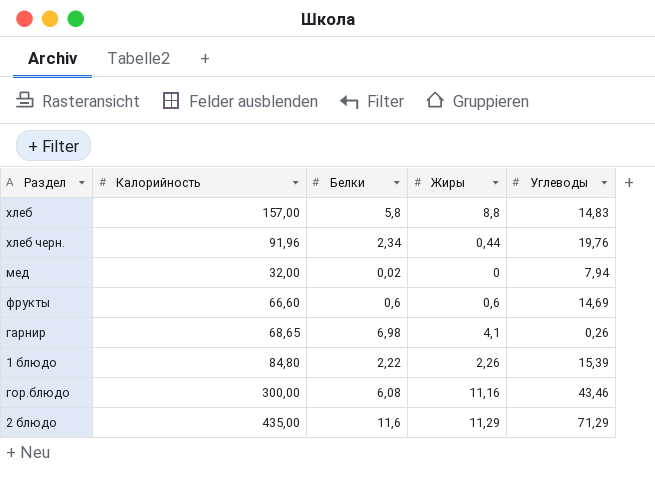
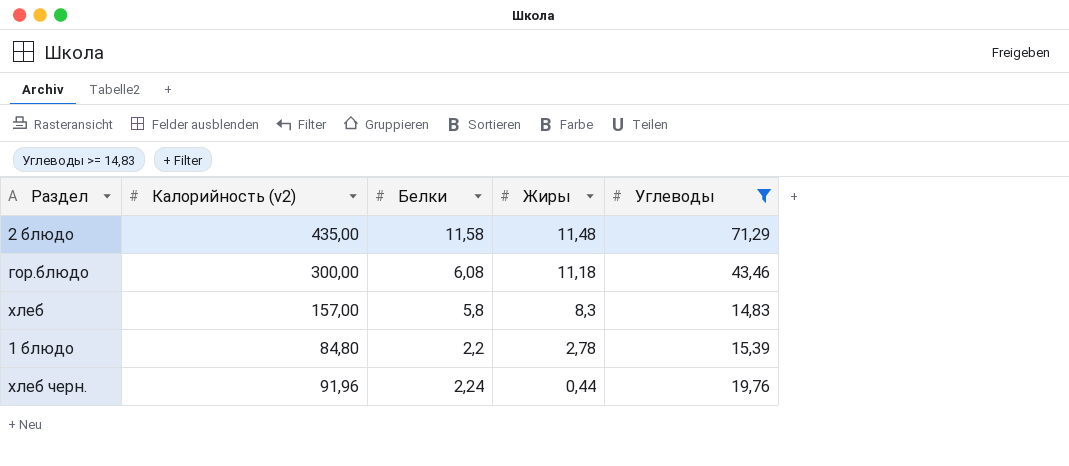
filter: none -> Углеводы >= 14,83
row order: none -> Жиры descending
column name: Калорийность -> Калорийность (v2)
2 блюдо | Белки: 11,6 -> 11,58
2 блюдо | Жиры: 11,29 -> 11,48
гор.блюдо | Жиры: 11,16 -> 11,18
хлеб | Жиры: 8,8 -> 8,3
1 блюдо | Белки: 2,22 -> 2,2
1 блюдо | Жиры: 2,26 -> 2,78
хлеб черн. | Белки: 2,34 -> 2,24

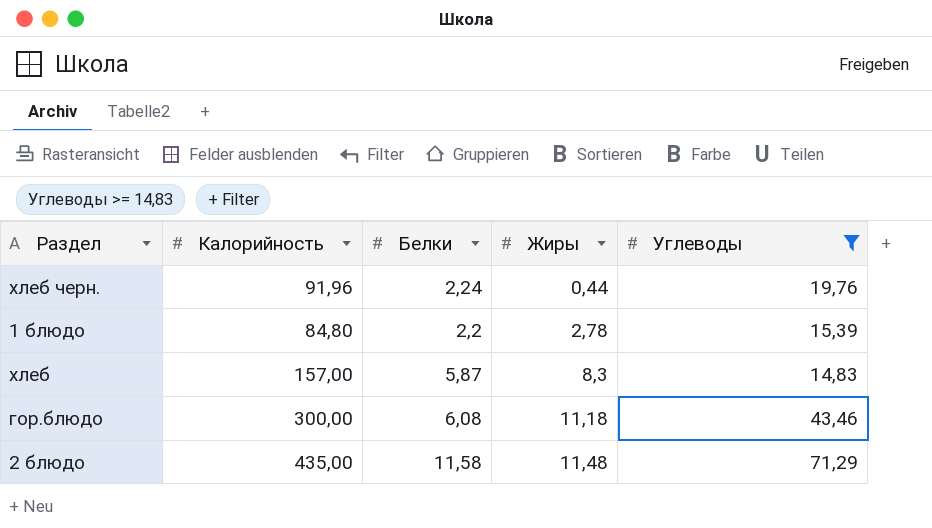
row order: Жиры descending -> Жиры ascending
column name: Калорийность (v2) -> Калорийность
хлеб | Белки: 5,8 -> 5,87

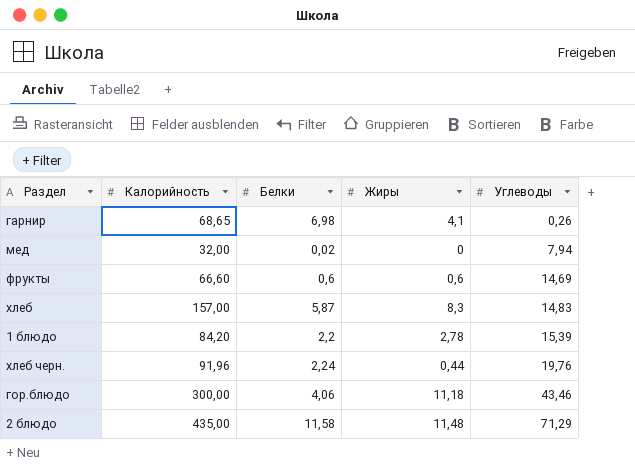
filter: Углеводы >= 14,83 -> none
row order: Жиры ascending -> Углеводы ascending
1 блюдо | Калорийность: 84,80 -> 84,20
гор.блюдо | Белки: 6,08 -> 4,06

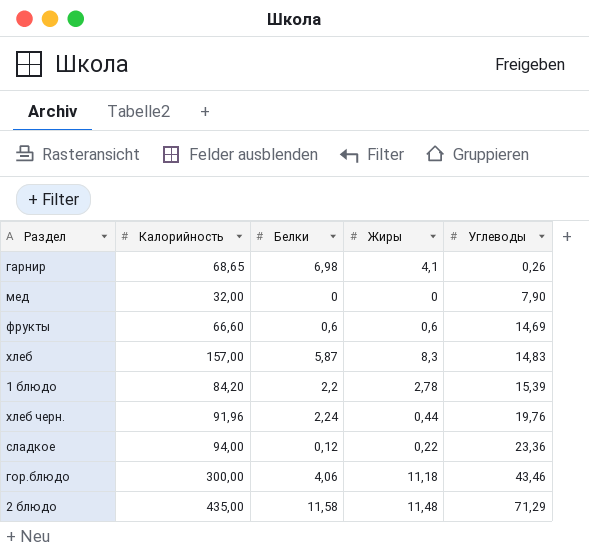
мед | Белки: 0,02 -> 0
мед | Углеводы: 7,94 -> 7,90
row сладкое: none -> 94,00 | 0,12 | 0,22 | 23,36

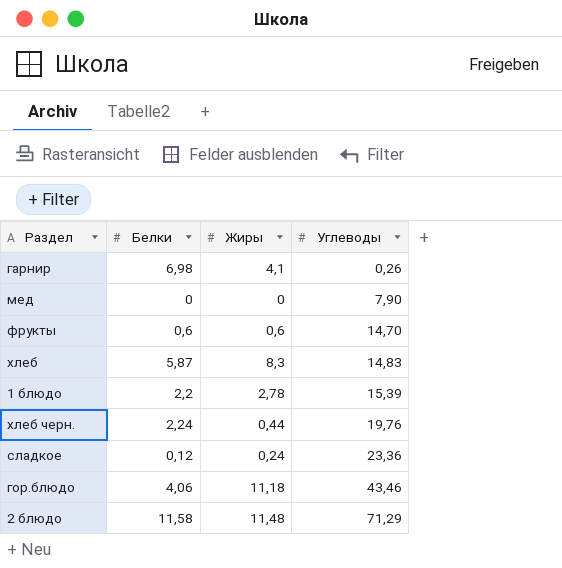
column Калорийность | position: 2 -> none
фрукты | Углеводы: 14,69 -> 14,70
сладкое | Жиры: 0,22 -> 0,24

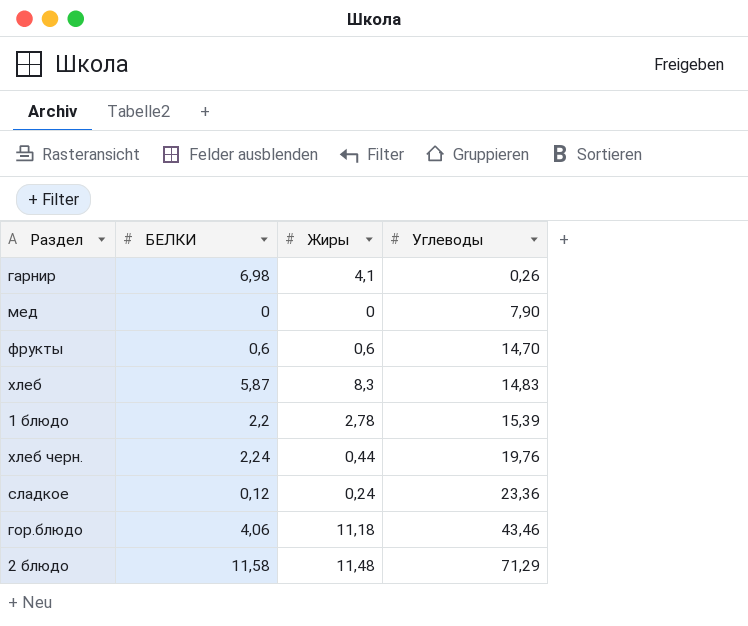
column name: Белки -> БЕЛКИ

